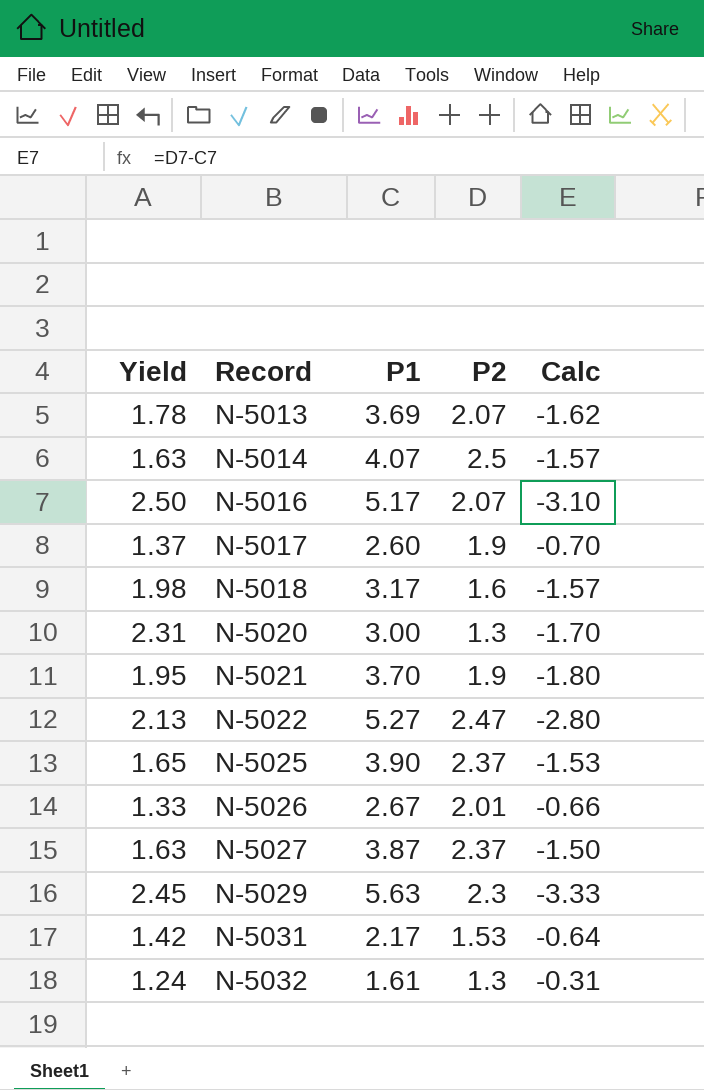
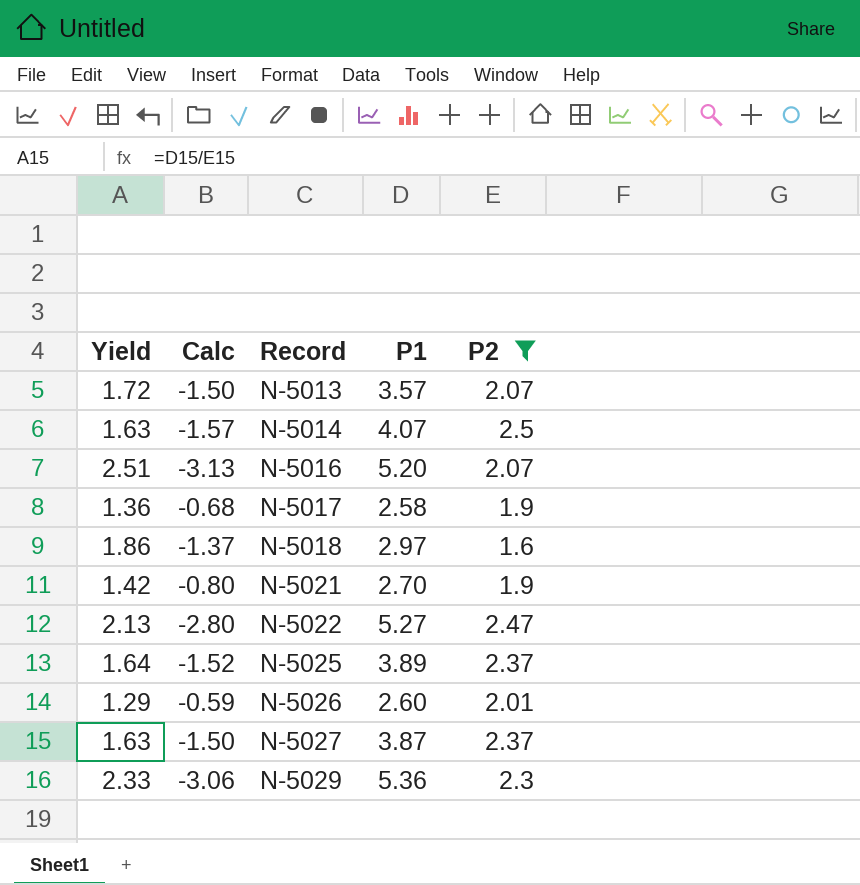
filter: none -> P2 >= 1.6
column Calc | position: 5 -> 2
N-5013 | Yield: 1.78 -> 1.72
N-5013 | Calc: -1.62 -> -1.50
N-5013 | P1: 3.69 -> 3.57
N-5016 | Yield: 2.50 -> 2.51
N-5016 | Calc: -3.10 -> -3.13
N-5016 | P1: 5.17 -> 5.20
N-5017 | Yield: 1.37 -> 1.36
N-5017 | Calc: -0.70 -> -0.68
N-5017 | P1: 2.60 -> 2.58
N-5018 | Yield: 1.98 -> 1.86
N-5018 | Calc: -1.57 -> -1.37
N-5018 | P1: 3.17 -> 2.97
N-5021 | Yield: 1.95 -> 1.42
N-5021 | Calc: -1.80 -> -0.80
N-5021 | P1: 3.70 -> 2.70
N-5025 | Yield: 1.65 -> 1.64
N-5025 | Calc: -1.53 -> -1.52
N-5025 | P1: 3.90 -> 3.89
N-5026 | Yield: 1.33 -> 1.29
N-5026 | Calc: -0.66 -> -0.59
N-5026 | P1: 2.67 -> 2.60
N-5029 | Yield: 2.45 -> 2.33
N-5029 | Calc: -3.33 -> -3.06
N-5029 | P1: 5.63 -> 5.36

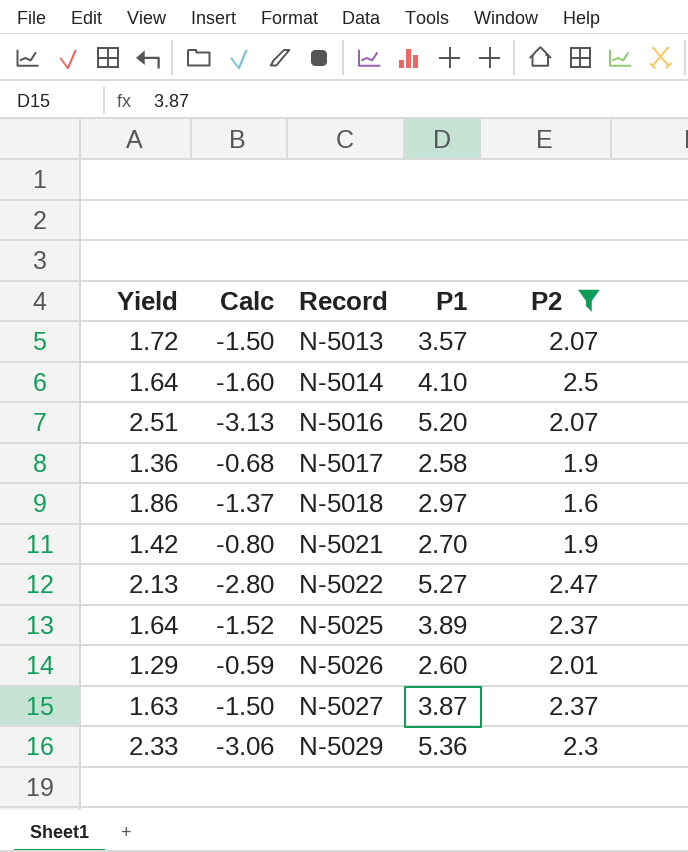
N-5014 | Yield: 1.63 -> 1.64
N-5014 | Calc: -1.57 -> -1.60
N-5014 | P1: 4.07 -> 4.10

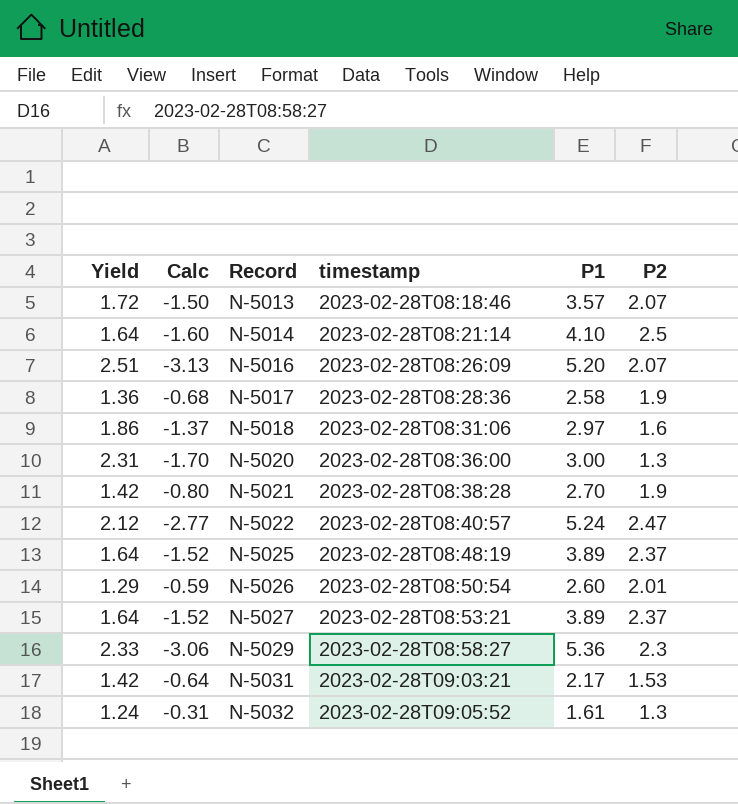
filter: P2 >= 1.6 -> none
column timestamp | position: none -> 4
N-5022 | Yield: 2.13 -> 2.12
N-5022 | Calc: -2.80 -> -2.77
N-5022 | P1: 5.27 -> 5.24
N-5027 | Yield: 1.63 -> 1.64
N-5027 | Calc: -1.50 -> -1.52
N-5027 | P1: 3.87 -> 3.89

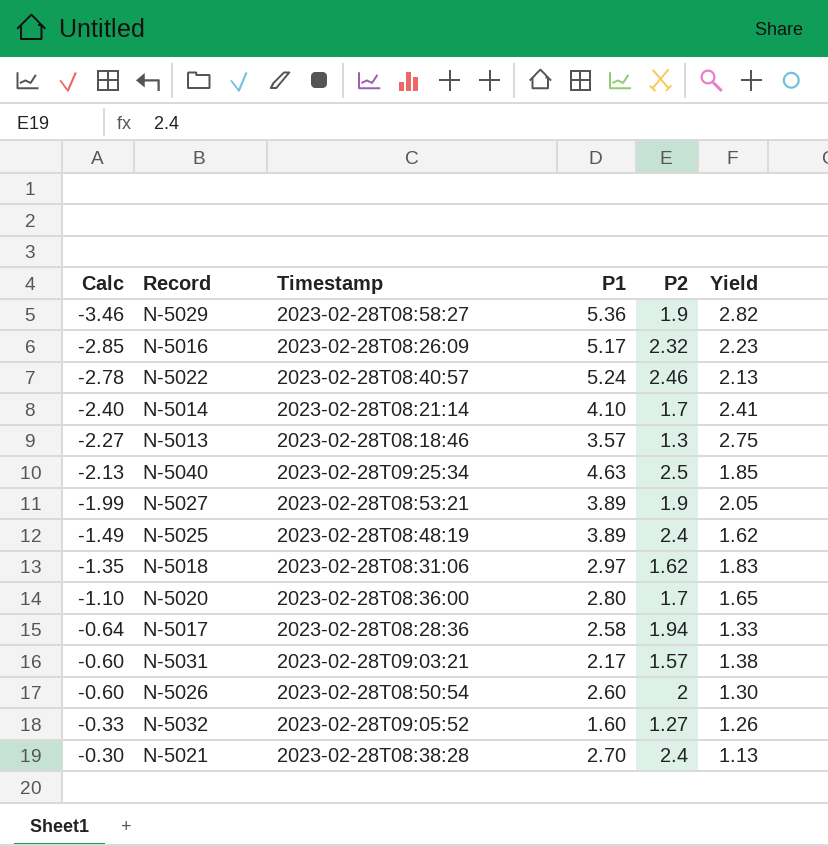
row order: Record ascending -> Calc ascending
column name: timestamp -> Timestamp
column Yield | position: 1 -> 6
N-5029 | Calc: -3.06 -> -3.46
N-5029 | P2: 2.3 -> 1.9
N-5029 | Yield: 2.33 -> 2.82
N-5016 | Calc: -3.13 -> -2.85
N-5016 | P1: 5.20 -> 5.17
N-5016 | P2: 2.07 -> 2.32
N-5016 | Yield: 2.51 -> 2.23
N-5022 | Calc: -2.77 -> -2.78
N-5022 | P2: 2.47 -> 2.46
N-5022 | Yield: 2.12 -> 2.13
N-5014 | Calc: -1.60 -> -2.40
N-5014 | P2: 2.5 -> 1.7
N-5014 | Yield: 1.64 -> 2.41
N-5013 | Calc: -1.50 -> -2.27
N-5013 | P2: 2.07 -> 1.3
N-5013 | Yield: 1.72 -> 2.75
row N-5040: none -> -2.13 | 2023-02-28T09:25:34 | 4.63 | 2.5 | 1.85
N-5027 | Calc: -1.52 -> -1.99
N-5027 | P2: 2.37 -> 1.9
N-5027 | Yield: 1.64 -> 2.05
N-5025 | Calc: -1.52 -> -1.49
N-5025 | P2: 2.37 -> 2.4
N-5025 | Yield: 1.64 -> 1.62
N-5018 | Calc: -1.37 -> -1.35
N-5018 | P2: 1.6 -> 1.62
N-5018 | Yield: 1.86 -> 1.83
N-5020 | Calc: -1.70 -> -1.10
N-5020 | P1: 3.00 -> 2.80
N-5020 | P2: 1.3 -> 1.7
N-5020 | Yield: 2.31 -> 1.65
N-5017 | Calc: -0.68 -> -0.64
N-5017 | P2: 1.9 -> 1.94
N-5017 | Yield: 1.36 -> 1.33
N-5031 | Calc: -0.64 -> -0.60
N-5031 | P2: 1.53 -> 1.57
N-5031 | Yield: 1.42 -> 1.38
N-5026 | Calc: -0.59 -> -0.60
N-5026 | P2: 2.01 -> 2
N-5026 | Yield: 1.29 -> 1.30
N-5032 | Calc: -0.31 -> -0.33
N-5032 | P1: 1.61 -> 1.60
N-5032 | P2: 1.3 -> 1.27
N-5032 | Yield: 1.24 -> 1.26
N-5021 | Calc: -0.80 -> -0.30
N-5021 | P2: 1.9 -> 2.4
N-5021 | Yield: 1.42 -> 1.13

